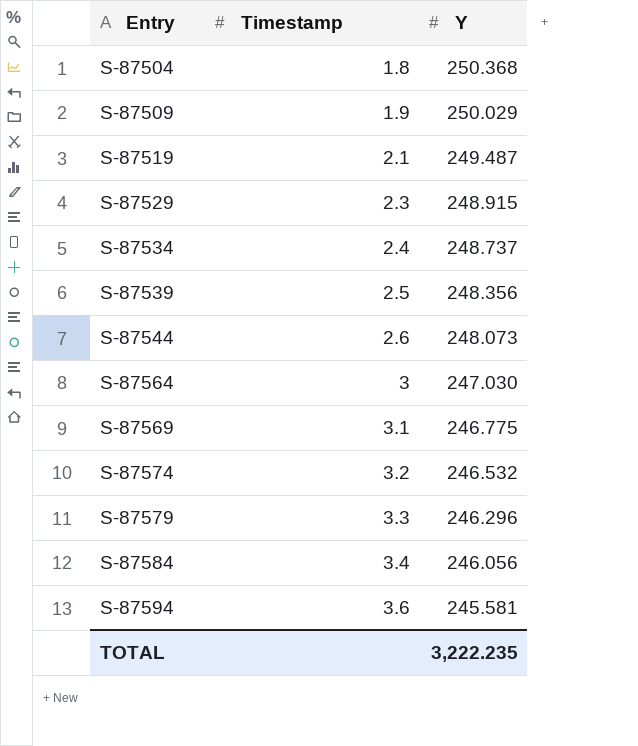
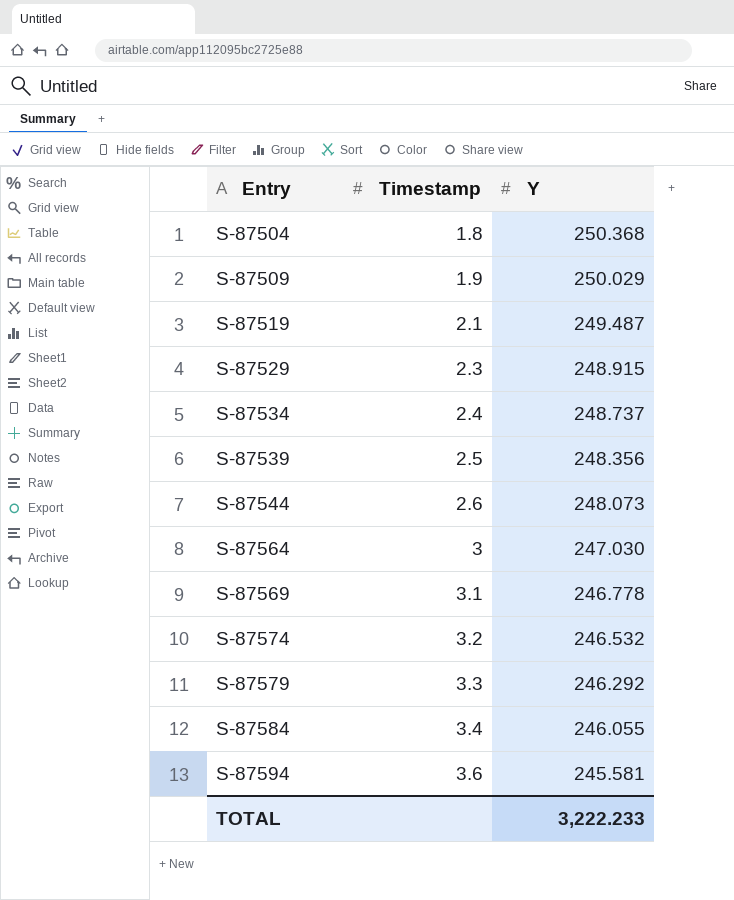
S-87569 | Y: 246.775 -> 246.778
S-87579 | Y: 246.296 -> 246.292
S-87584 | Y: 246.056 -> 246.055
TOTAL | Y: 3,222.235 -> 3,222.233

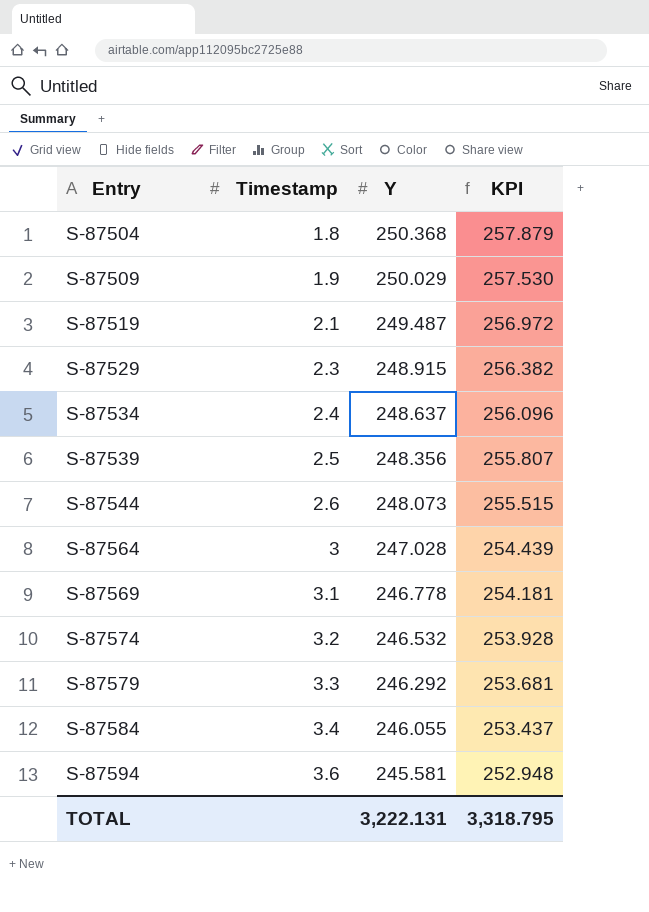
column KPI | formula: none -> [Y] * 1.03
S-87534 | Y: 248.737 -> 248.637
S-87564 | Y: 247.030 -> 247.028
TOTAL | Y: 3,222.233 -> 3,222.131

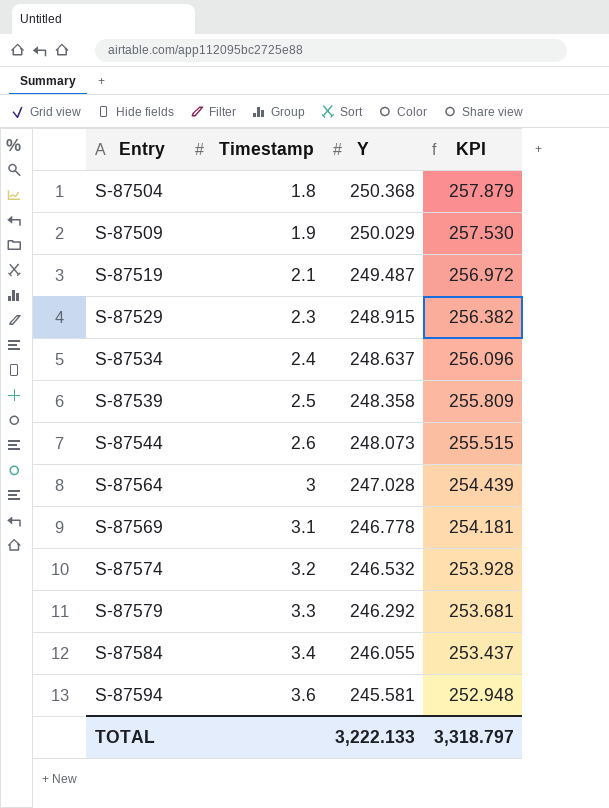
S-87539 | Y: 248.356 -> 248.358
S-87539 | KPI: 255.807 -> 255.809
TOTAL | Y: 3,222.131 -> 3,222.133
TOTAL | KPI: 3,318.795 -> 3,318.797

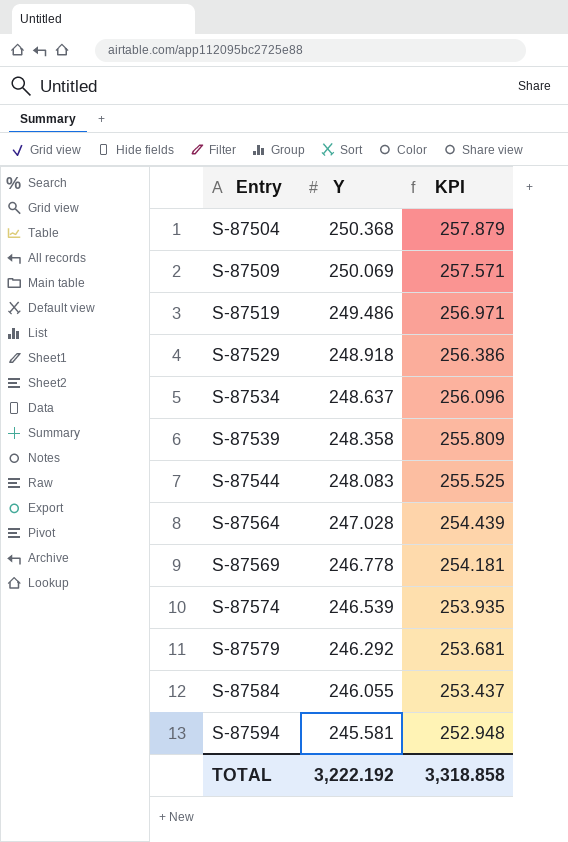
column Timestamp | position: 2 -> none
S-87509 | Y: 250.029 -> 250.069
S-87509 | KPI: 257.530 -> 257.571
S-87519 | Y: 249.487 -> 249.486
S-87519 | KPI: 256.972 -> 256.971
S-87529 | Y: 248.915 -> 248.918
S-87529 | KPI: 256.382 -> 256.386
S-87544 | Y: 248.073 -> 248.083
S-87544 | KPI: 255.515 -> 255.525
S-87574 | Y: 246.532 -> 246.539
S-87574 | KPI: 253.928 -> 253.935
TOTAL | Y: 3,222.133 -> 3,222.192
TOTAL | KPI: 3,318.797 -> 3,318.858

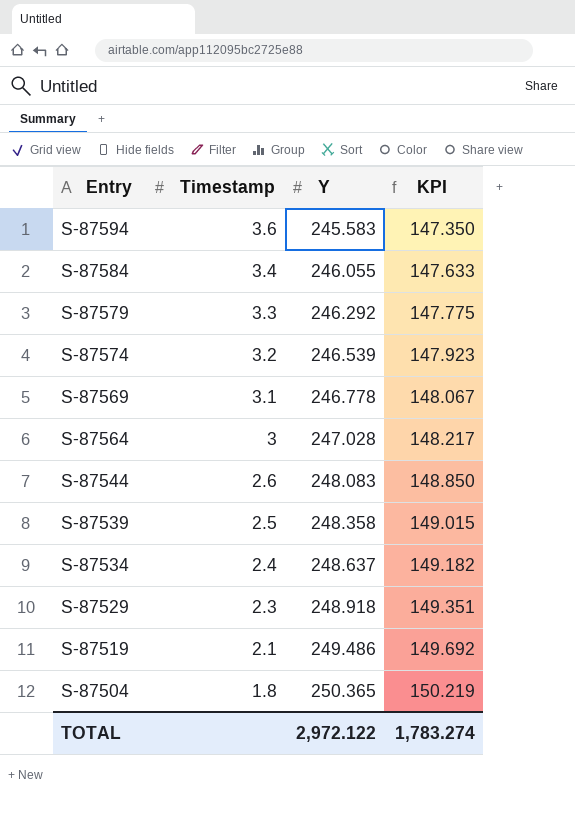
row order: Entry ascending -> Entry descending
column Timestamp | position: none -> 2
column KPI | formula: [Y] * 1.03 -> [Y] * 0.6
row S-87509: 250.069 | 257.571 -> none
S-87594 | Y: 245.581 -> 245.583
S-87504 | Y: 250.368 -> 250.365
TOTAL | Y: 3,222.192 -> 2,972.122
TOTAL | KPI: 3,318.858 -> 1,783.274

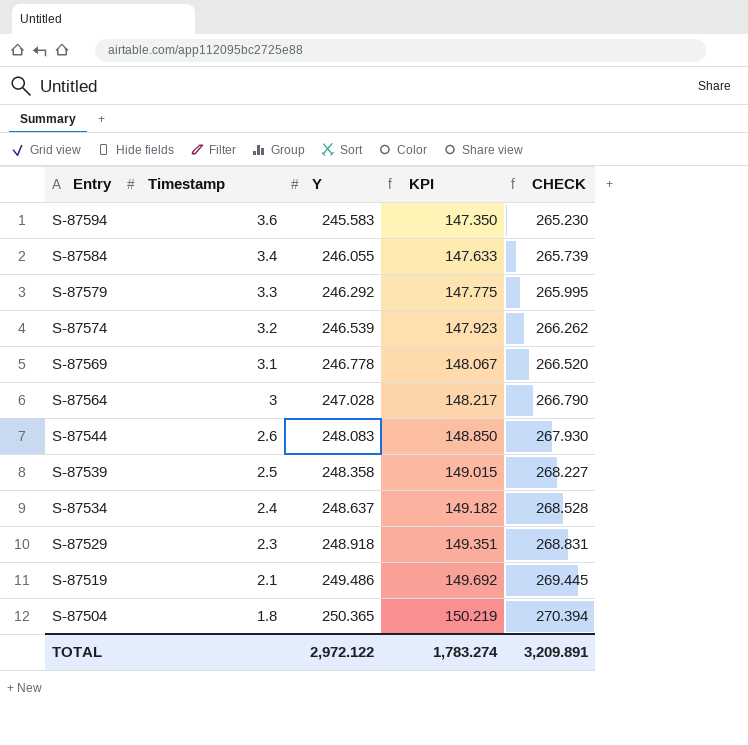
column CHECK | formula: none -> [Y] * 1.08

